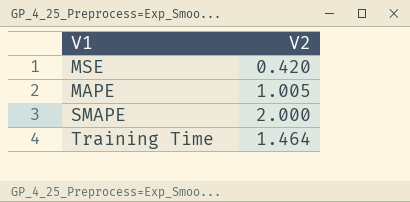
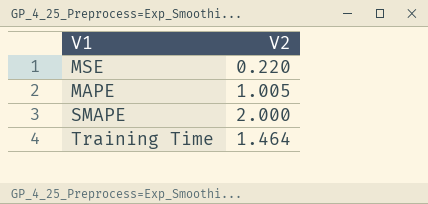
MSE | V2: 0.420 -> 0.220

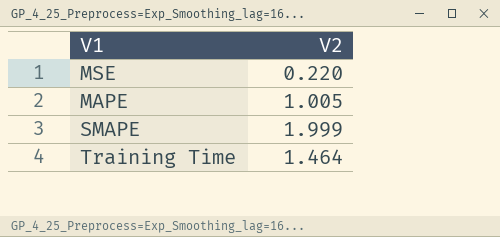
SMAPE | V2: 2.000 -> 1.999

